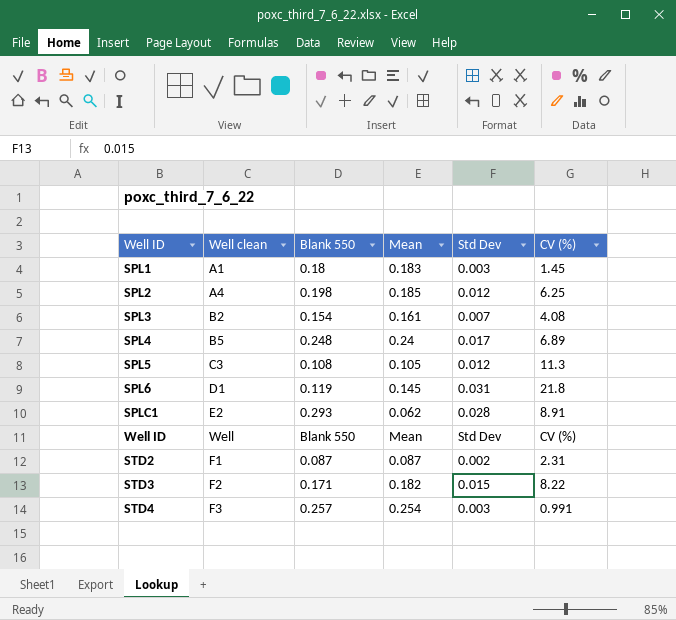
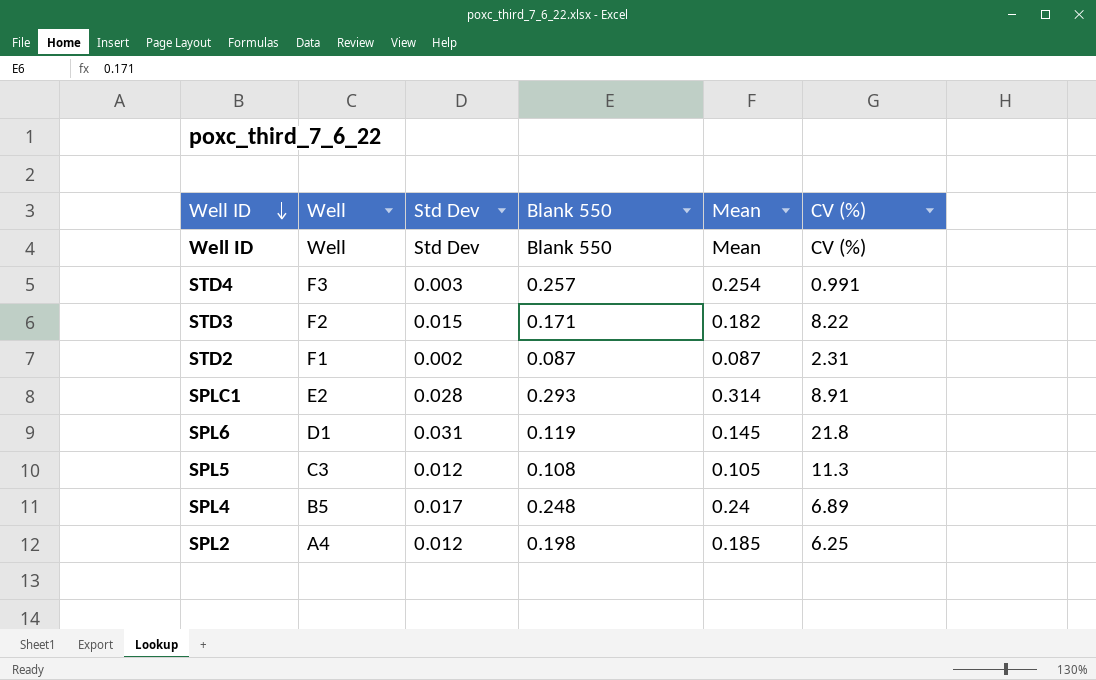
row order: none -> Well ID descending
column name: Well clean -> Well
column Std Dev | position: 5 -> 3
row SPL1: A1 | 0.18 | 0.183 | 0.003 | 1.45 -> none
row SPL3: B2 | 0.154 | 0.161 | 0.007 | 4.08 -> none
SPLC1 | Mean: 0.062 -> 0.314

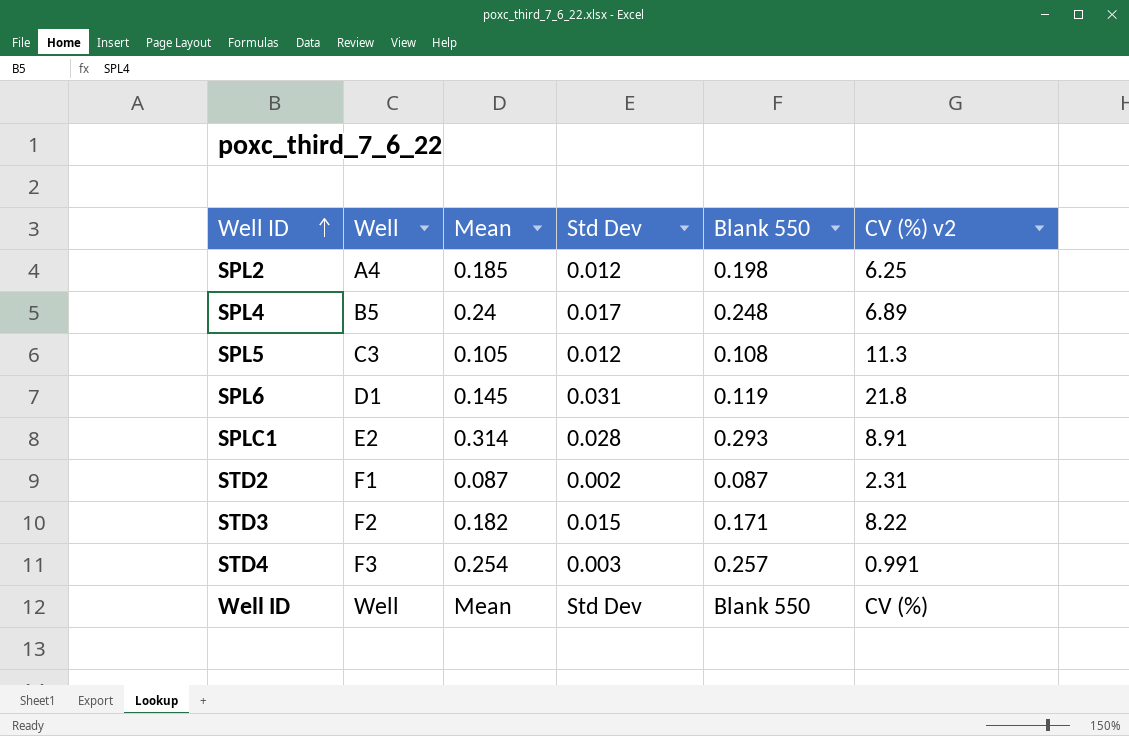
row order: Well ID descending -> Well ID ascending
column Mean | position: 5 -> 3
column name: CV (%) -> CV (%) v2

